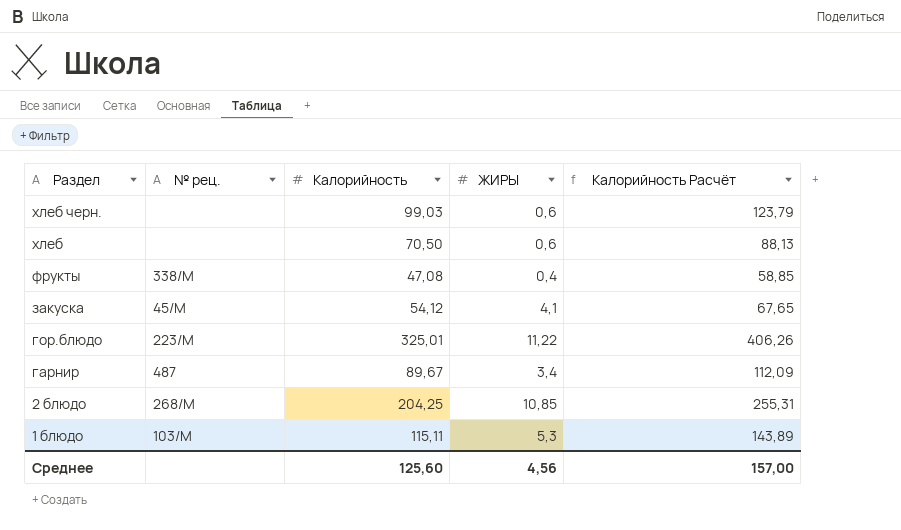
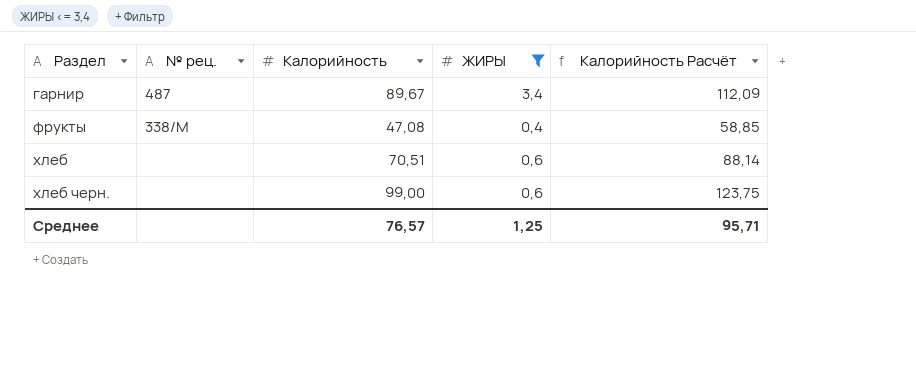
filter: none -> ЖИРЫ <= 3,4
row order: Раздел descending -> Раздел ascending
хлеб | Калорийность: 70,50 -> 70,51
хлеб | Калорийность Расчёт: 88,13 -> 88,14
хлеб черн. | Калорийность: 99,03 -> 99,00
хлеб черн. | Калорийность Расчёт: 123,79 -> 123,75
Среднее | Калорийность: 125,60 -> 76,57
Среднее | ЖИРЫ: 4,56 -> 1,25
Среднее | Калорийность Расчёт: 157,00 -> 95,71

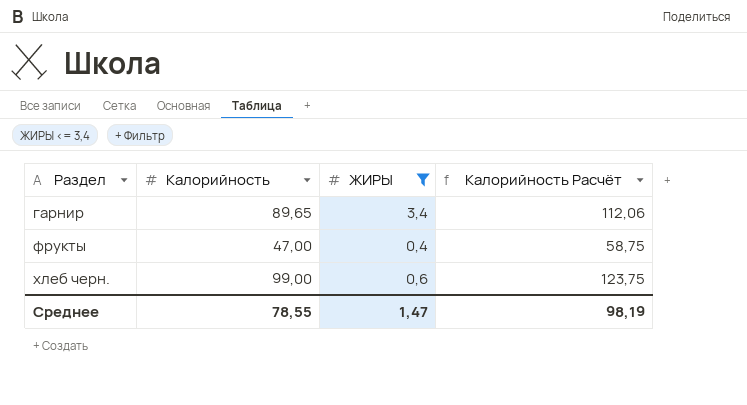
column № рец. | position: 2 -> none
row хлеб: none | 70,51 | 0,6 | 88,14 -> none
гарнир | Калорийность: 89,67 -> 89,65
гарнир | Калорийность Расчёт: 112,09 -> 112,06
фрукты | Калорийность: 47,08 -> 47,00
фрукты | Калорийность Расчёт: 58,85 -> 58,75
Среднее | Калорийность: 76,57 -> 78,55
Среднее | ЖИРЫ: 1,25 -> 1,47
Среднее | Калорийность Расчёт: 95,71 -> 98,19

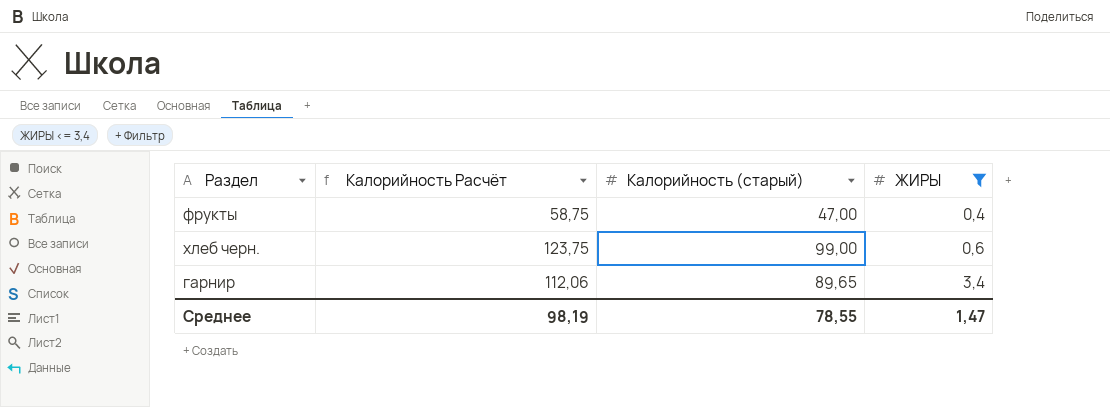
row order: Раздел ascending -> ЖИРЫ ascending
column Калорийность Расчёт | position: 4 -> 2
column name: Калорийность -> Калорийность (старый)

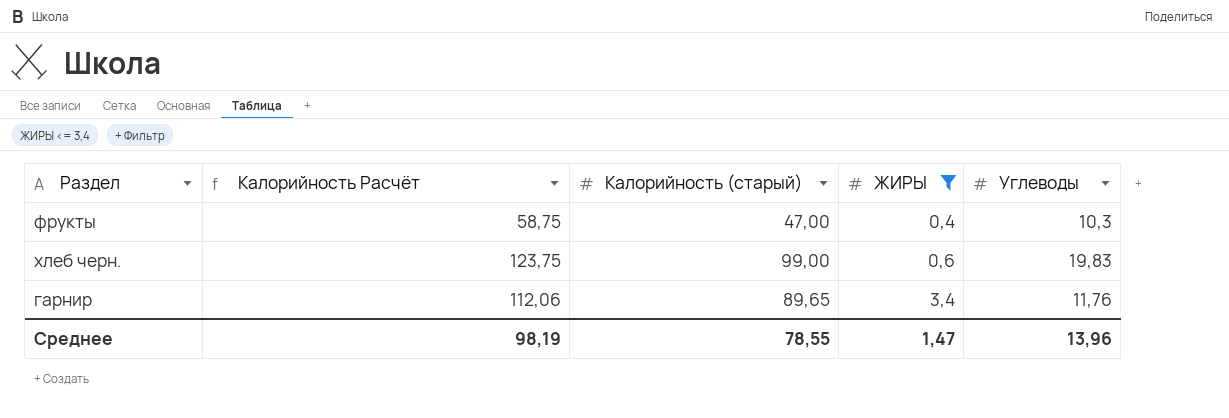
column Углеводы | position: none -> 5

